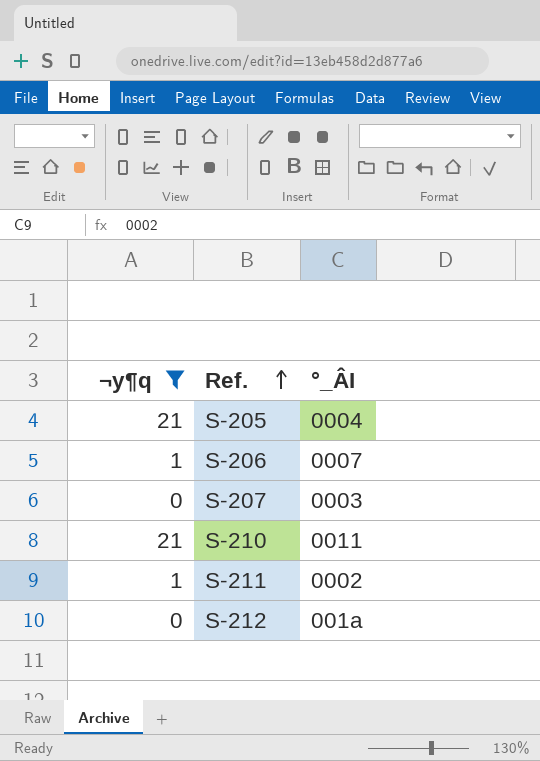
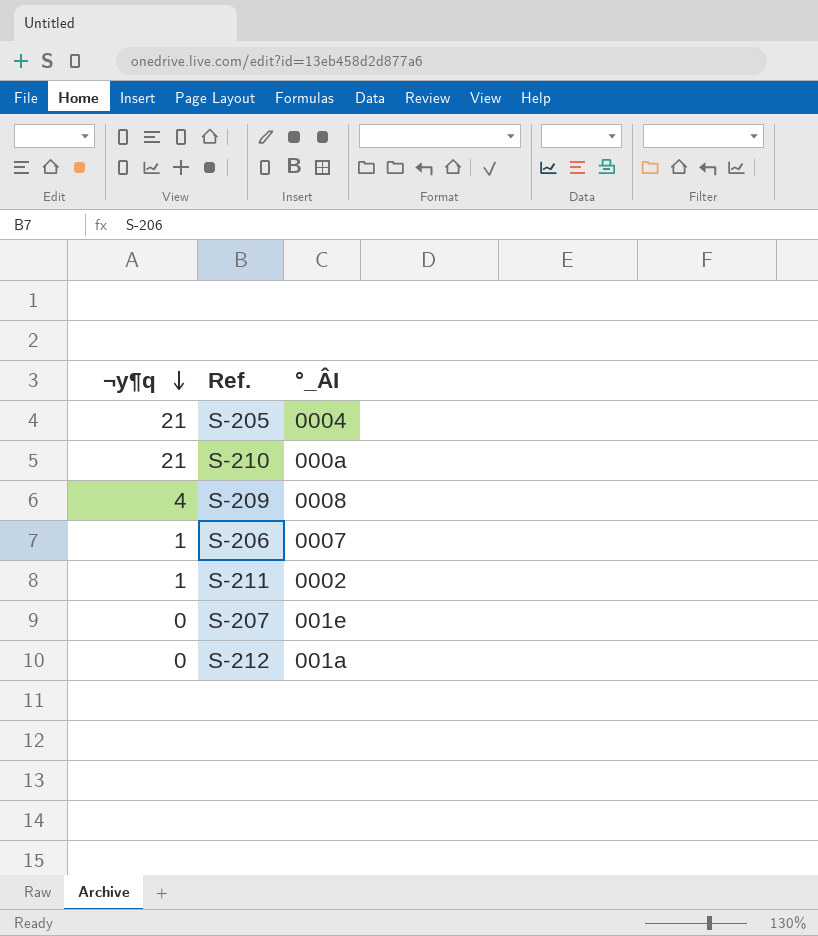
filter: ¬y¶q != 4 -> none
row order: Ref. ascending -> ¬y¶q descending
S-210 | °_ÂI: 0011 -> 000a
S-207 | °_ÂI: 0003 -> 001e

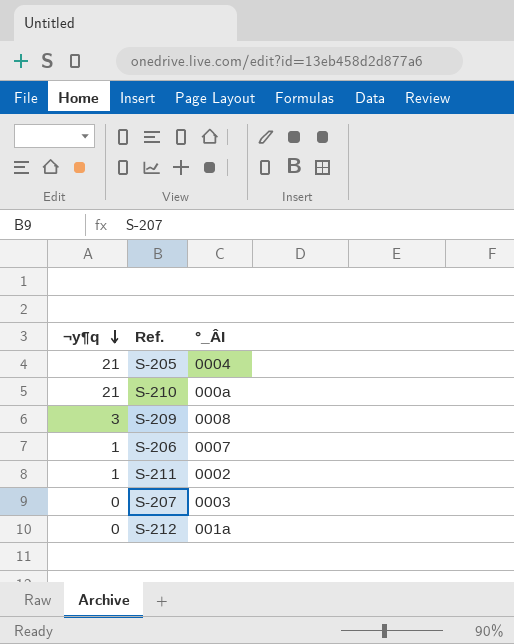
S-209 | ¬y¶q: 4 -> 3
S-207 | °_ÂI: 001e -> 0003

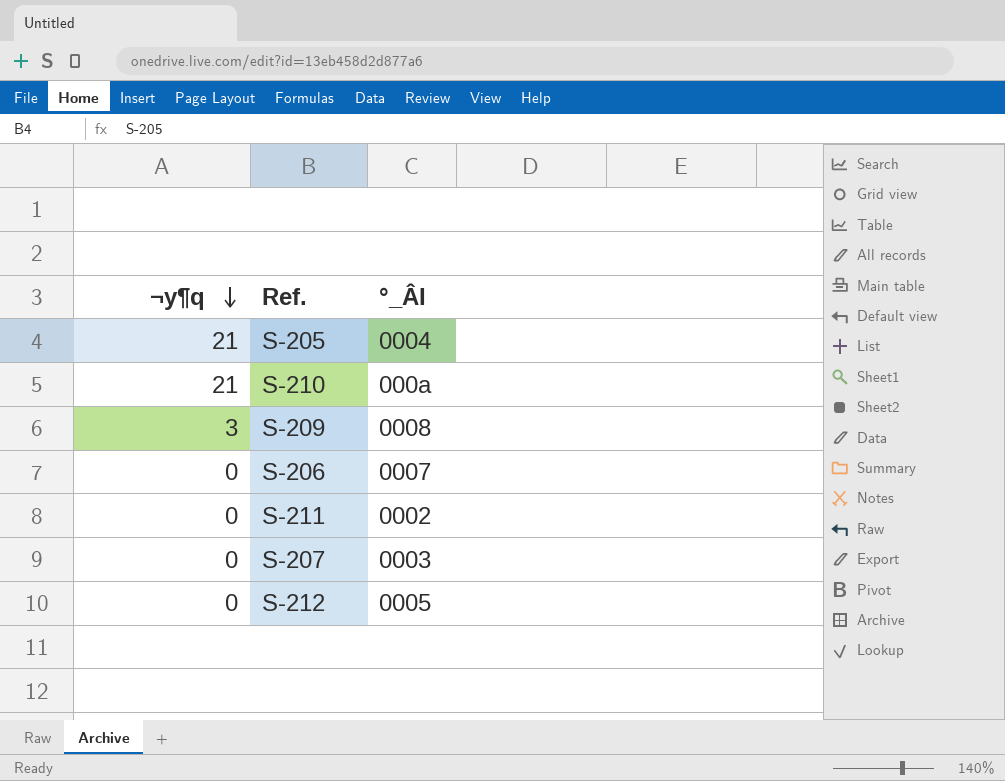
S-206 | ¬y¶q: 1 -> 0
S-211 | ¬y¶q: 1 -> 0
S-212 | °_ÂI: 001a -> 0005

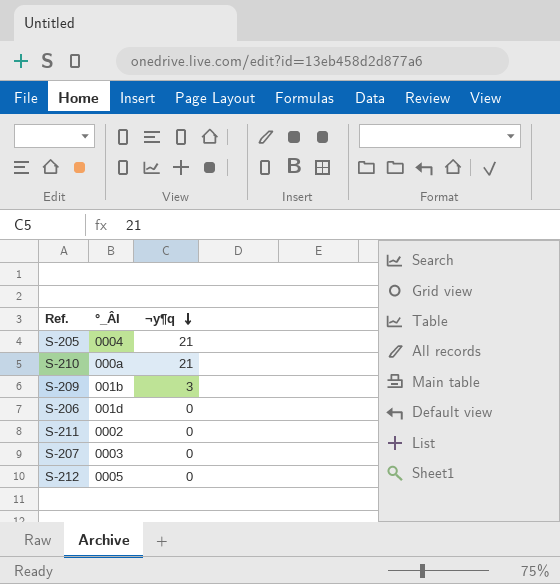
column ¬y¶q | position: 1 -> 3
S-209 | °_ÂI: 0008 -> 001b
S-206 | °_ÂI: 0007 -> 001d

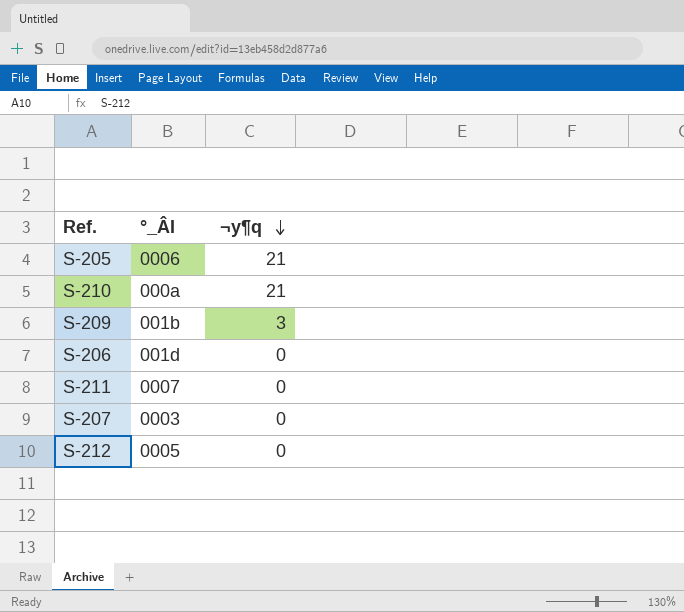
S-205 | °_ÂI: 0004 -> 0006
S-211 | °_ÂI: 0002 -> 0007

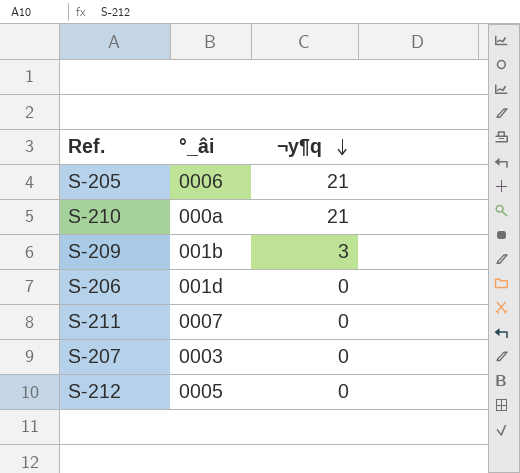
column name: °_ÂI -> °_âi

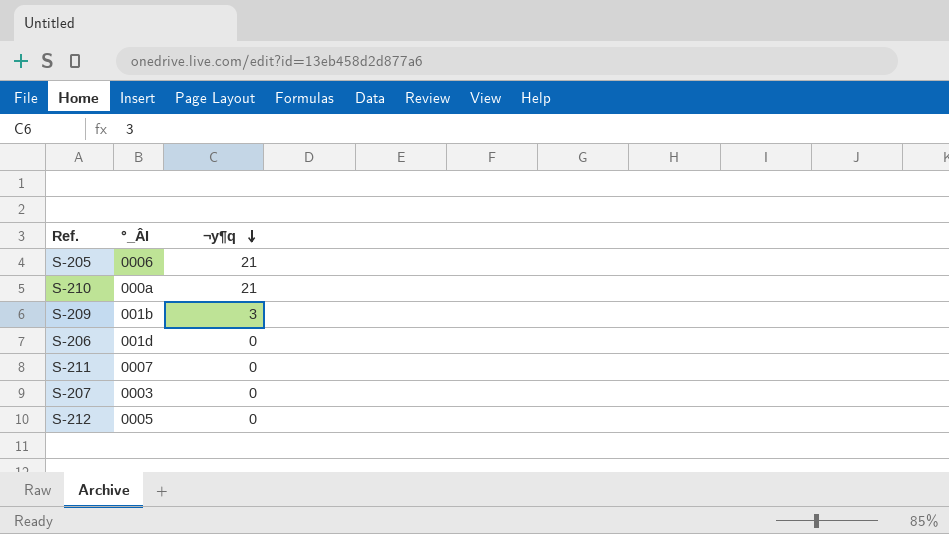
column name: °_âi -> °_ÂI

